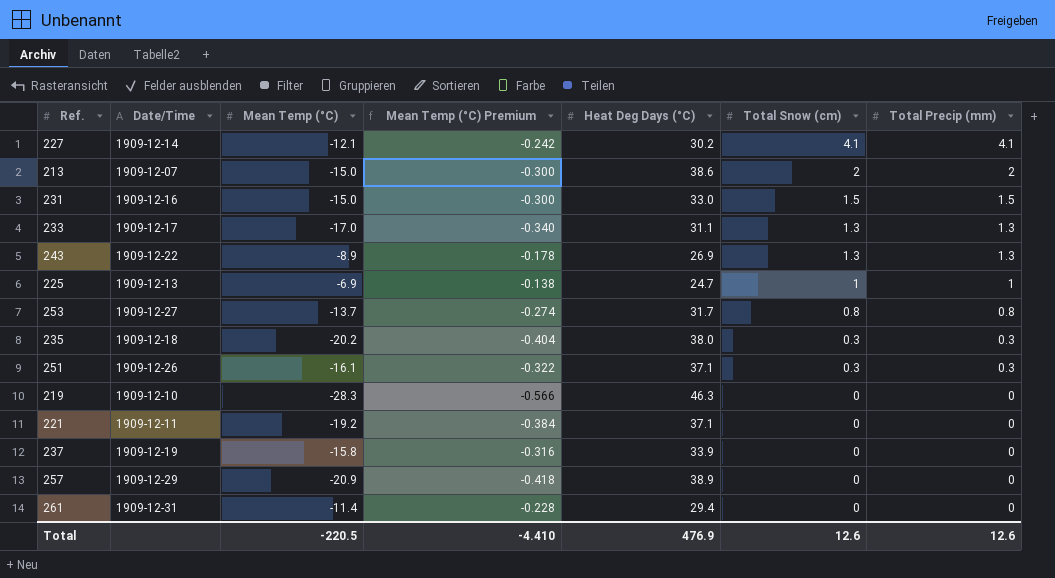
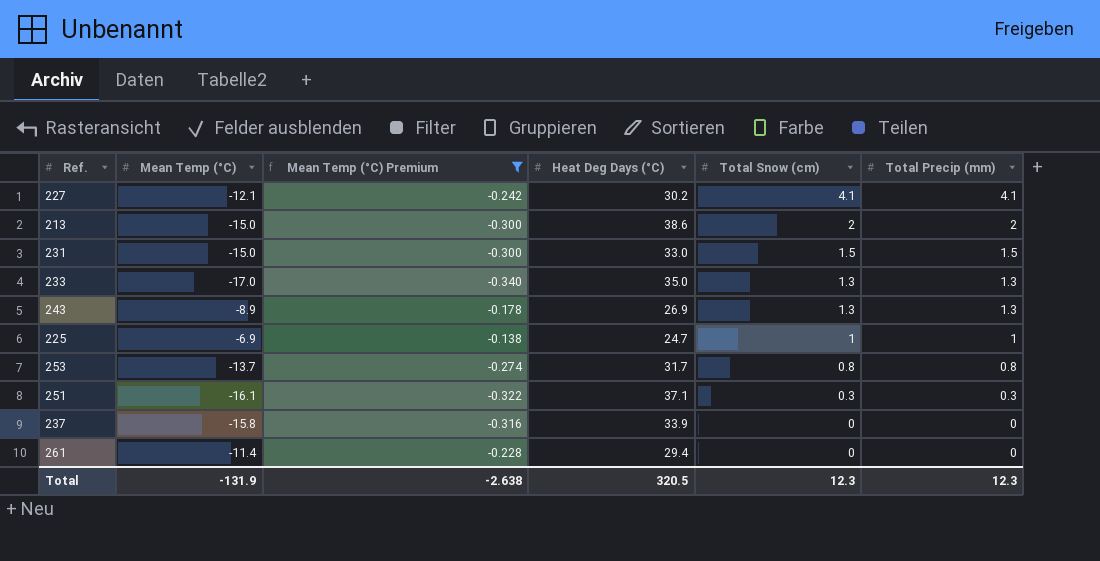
filter: none -> Mean Temp (°C) Premium >= -0.340
column Date/Time | position: 2 -> none
233 | Heat Deg Days (°C): 31.1 -> 35.0
Total | Mean Temp (°C): -220.5 -> -131.9
Total | Mean Temp (°C) Premium: -4.410 -> -2.638
Total | Heat Deg Days (°C): 476.9 -> 320.5
Total | Total Snow (cm): 12.6 -> 12.3
Total | Total Precip (mm): 12.6 -> 12.3

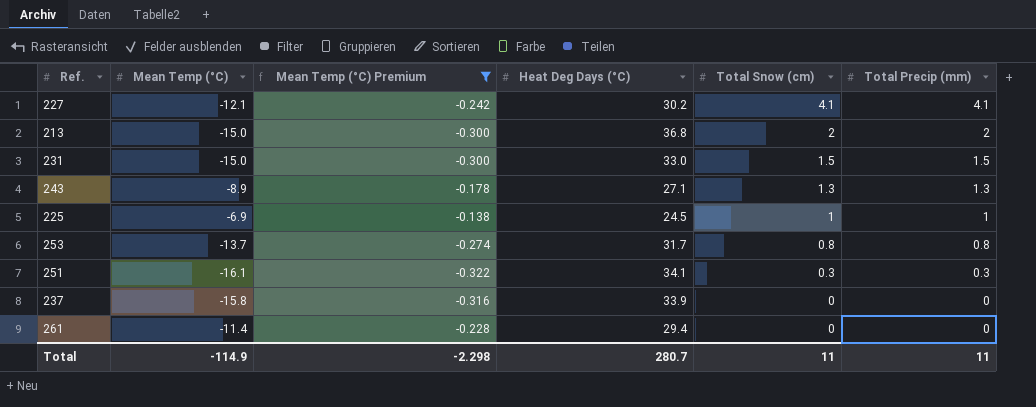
row 233: -17.0 | -0.340 | 35.0 | 1.3 | 1.3 -> none
213 | Heat Deg Days (°C): 38.6 -> 36.8
243 | Heat Deg Days (°C): 26.9 -> 27.1
225 | Heat Deg Days (°C): 24.7 -> 24.5
251 | Heat Deg Days (°C): 37.1 -> 34.1
Total | Mean Temp (°C): -131.9 -> -114.9
Total | Mean Temp (°C) Premium: -2.638 -> -2.298
Total | Heat Deg Days (°C): 320.5 -> 280.7
Total | Total Snow (cm): 12.3 -> 11
Total | Total Precip (mm): 12.3 -> 11

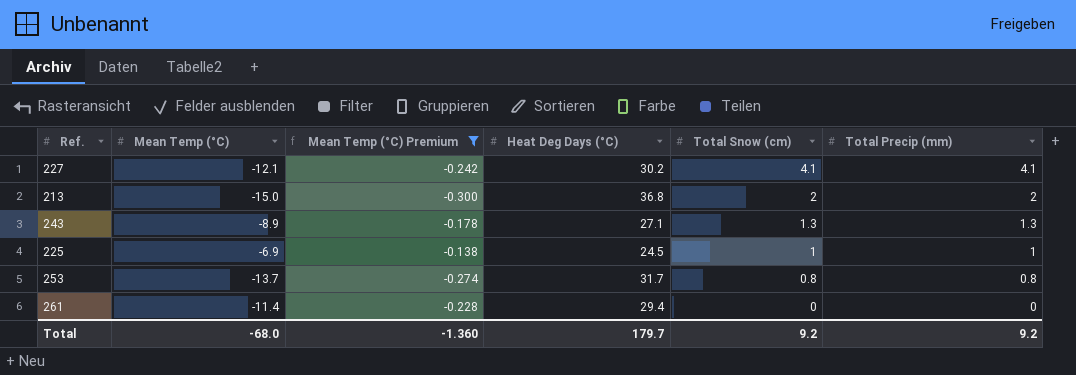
row 231: -15.0 | -0.300 | 33.0 | 1.5 | 1.5 -> none
row 251: -16.1 | -0.322 | 34.1 | 0.3 | 0.3 -> none
row 237: -15.8 | -0.316 | 33.9 | 0 | 0 -> none
Total | Mean Temp (°C): -114.9 -> -68.0
Total | Mean Temp (°C) Premium: -2.298 -> -1.360
Total | Heat Deg Days (°C): 280.7 -> 179.7
Total | Total Snow (cm): 11 -> 9.2
Total | Total Precip (mm): 11 -> 9.2

